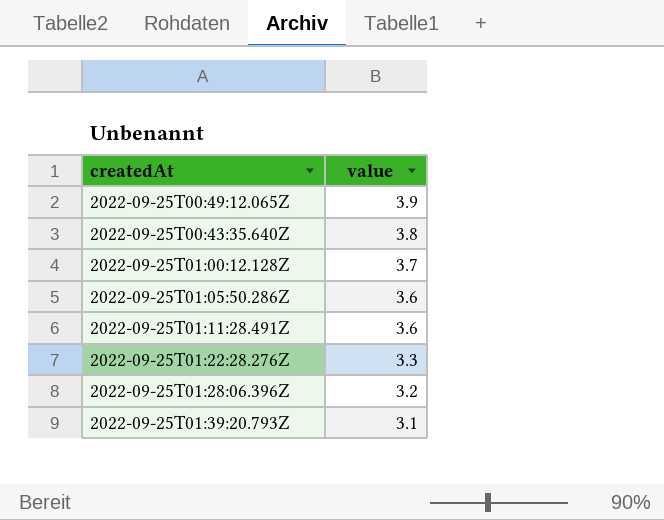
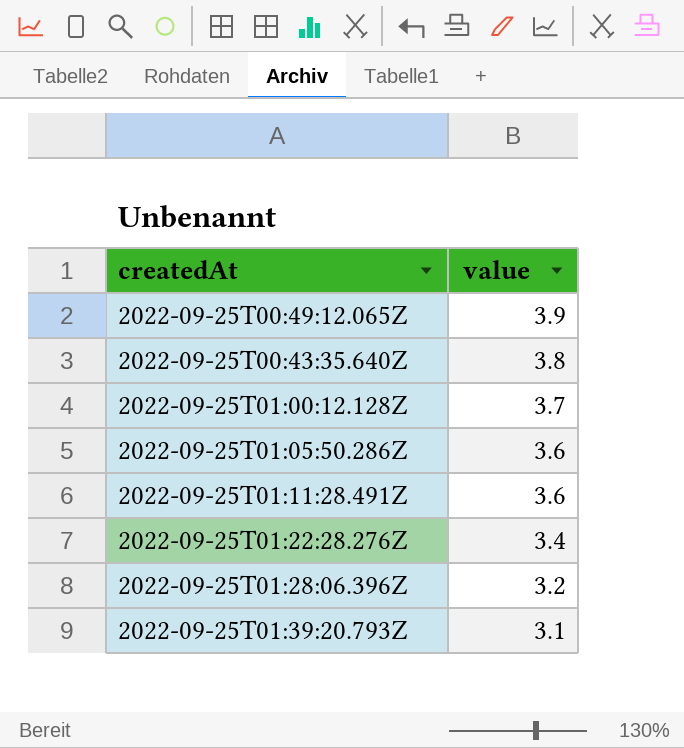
2022-09-25T01:22:28.276Z | value: 3.3 -> 3.4

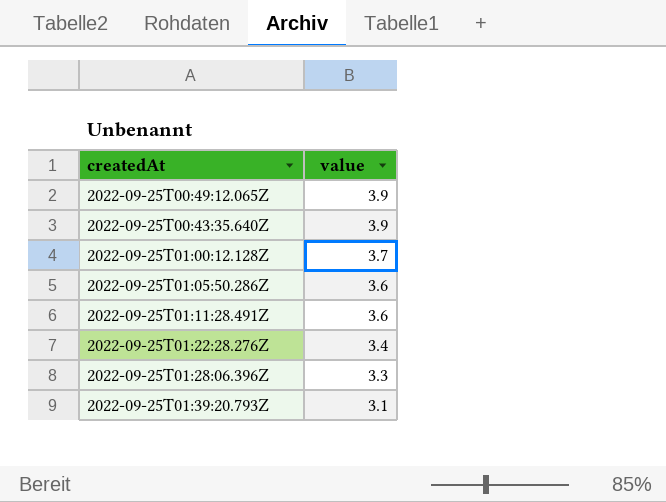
2022-09-25T00:43:35.640Z | value: 3.8 -> 3.9
2022-09-25T01:28:06.396Z | value: 3.2 -> 3.3

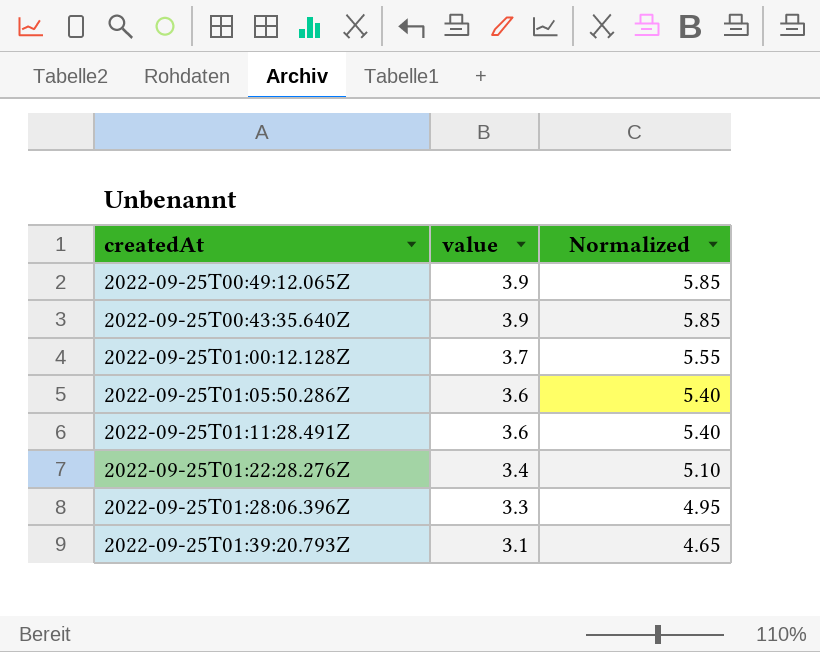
column Normalized | formula: none -> [value] * 1.5

